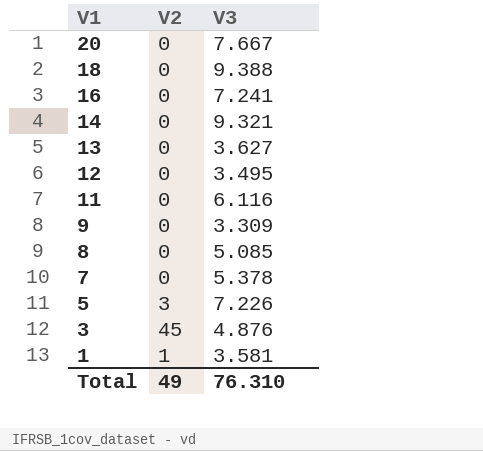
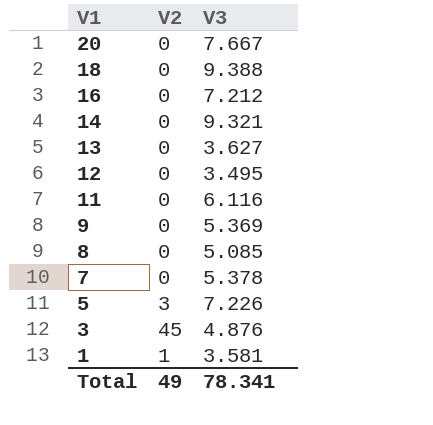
16 | V3: 7.241 -> 7.212
9 | V3: 3.309 -> 5.369
Total | V3: 76.310 -> 78.341

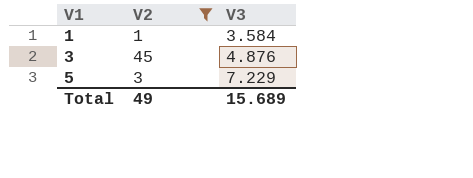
filter: none -> V2 != 0
row order: V1 descending -> V1 ascending
1 | V3: 3.581 -> 3.584
5 | V3: 7.226 -> 7.229
Total | V3: 78.341 -> 15.689

